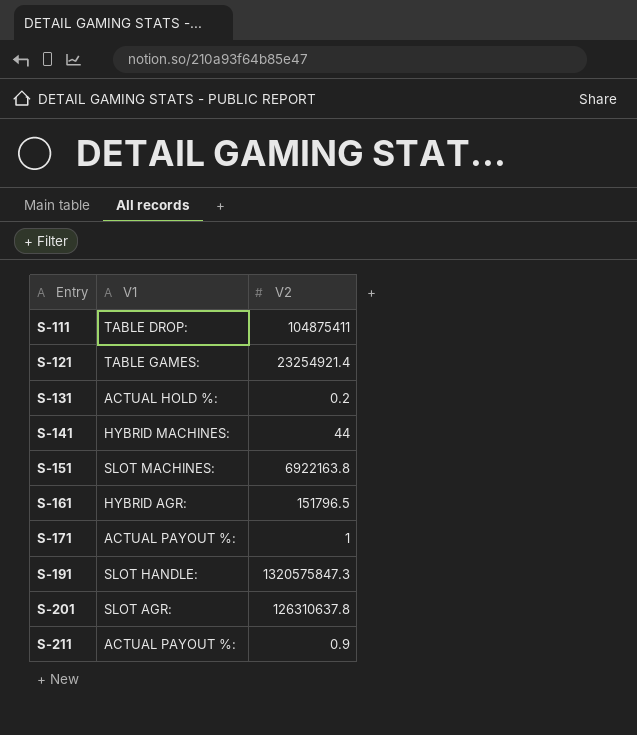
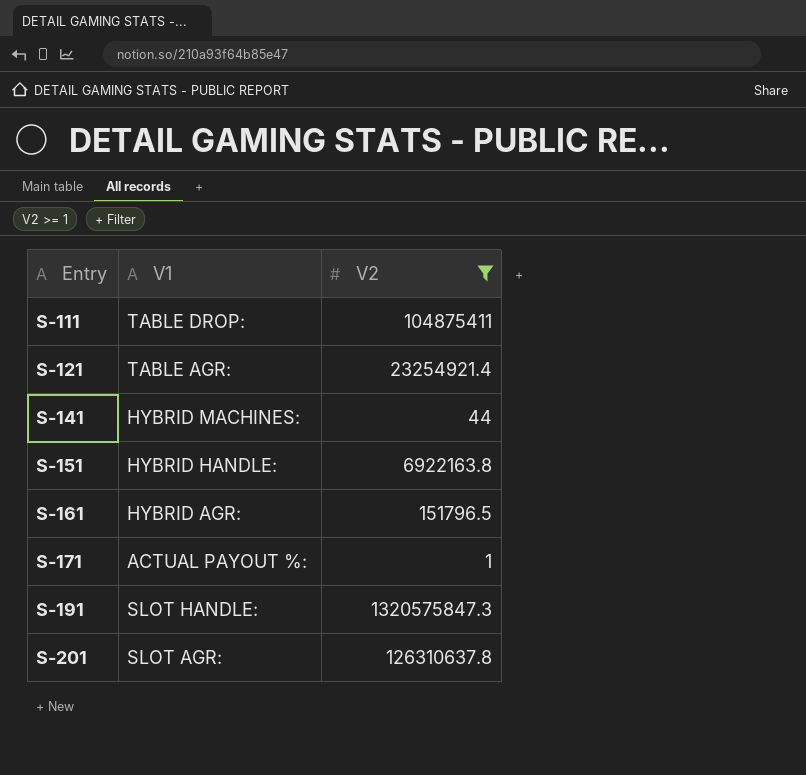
filter: none -> V2 >= 1
S-121 | V1: TABLE GAMES: -> TABLE AGR:
S-151 | V1: SLOT MACHINES: -> HYBRID HANDLE:

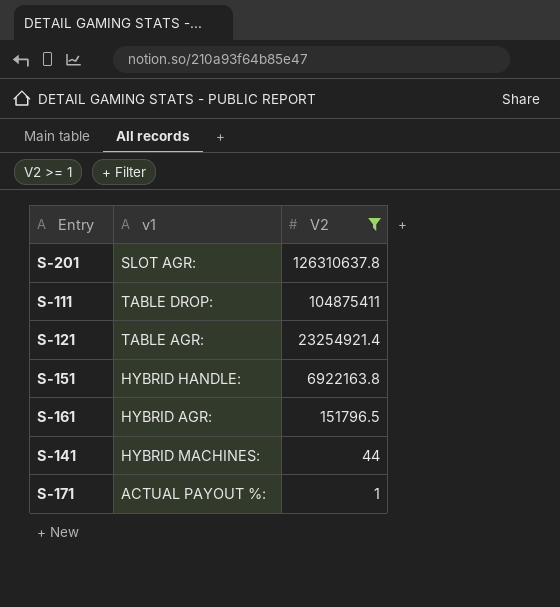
row order: Entry ascending -> V2 descending
column name: V1 -> v1
row S-191: SLOT HANDLE: | 1320575847.3 -> none

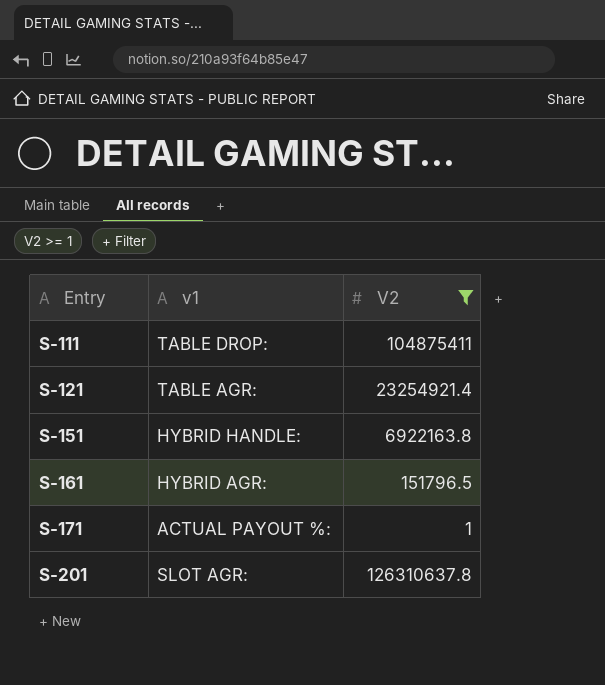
row order: V2 descending -> Entry ascending
row S-141: HYBRID MACHINES: | 44 -> none

